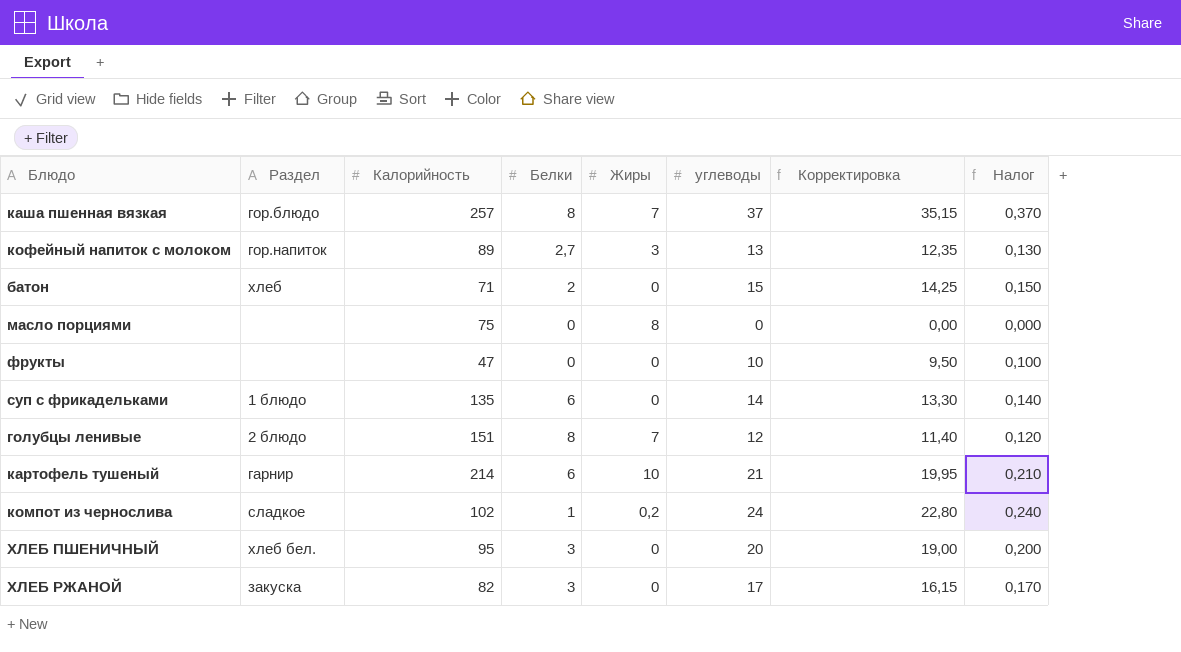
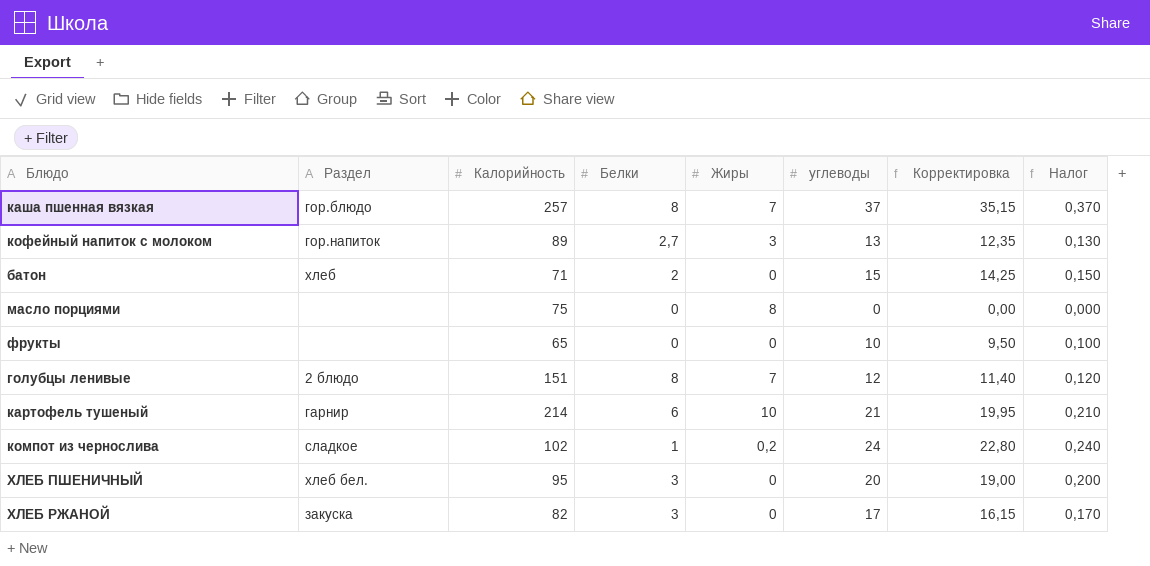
row суп с фрикадельками: 1 блюдо | 135 | 6 | 0 | 14 | 13,30 | 0,140 -> none
фрукты | Калорийность: 47 -> 65

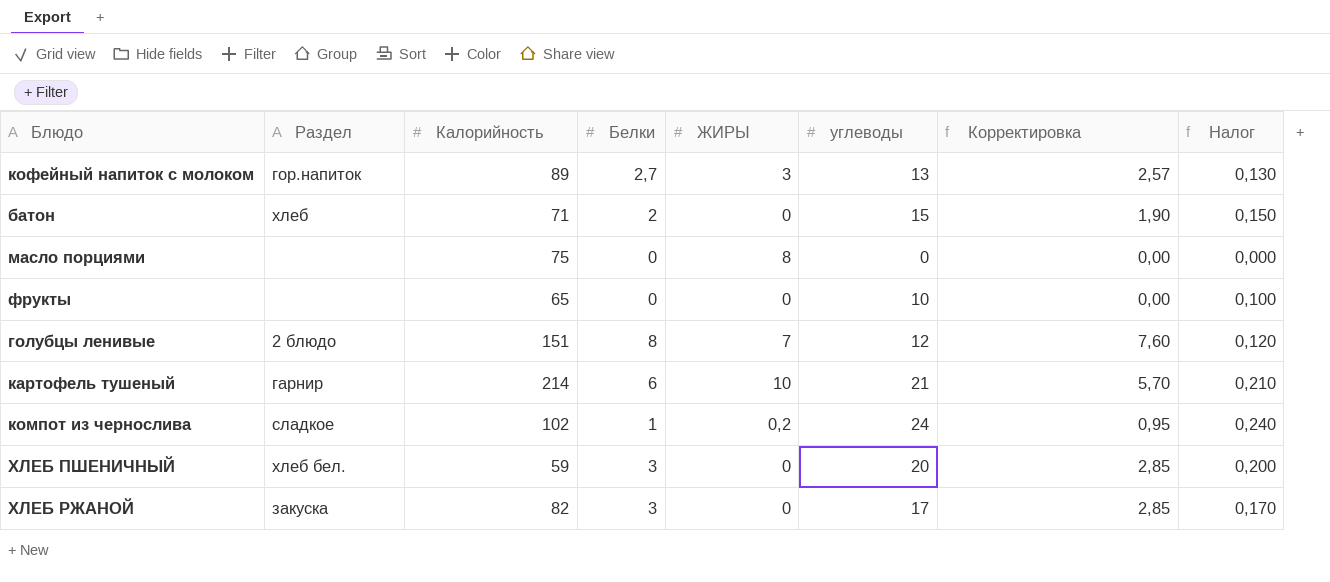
column name: Жиры -> ЖИРЫ
column Корректировка | formula: [углеводы] * 0,95 -> [Белки] * 0,95
row каша пшенная вязкая: гор.блюдо | 257 | 8 | 7 | 37 | 35,15 | 0,370 -> none
ХЛЕБ ПШЕНИЧНЫЙ | Калорийность: 95 -> 59

